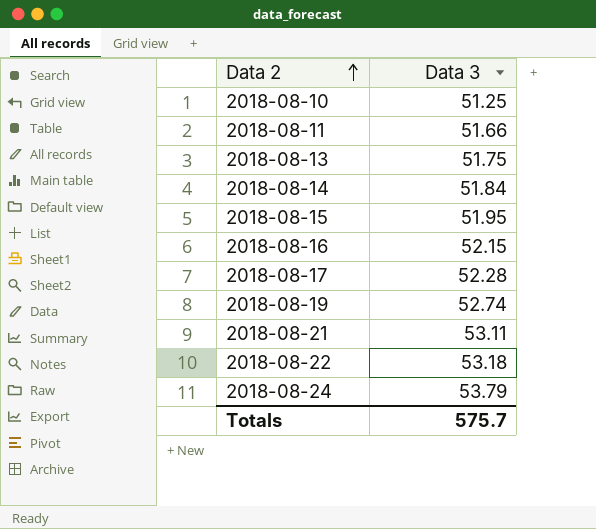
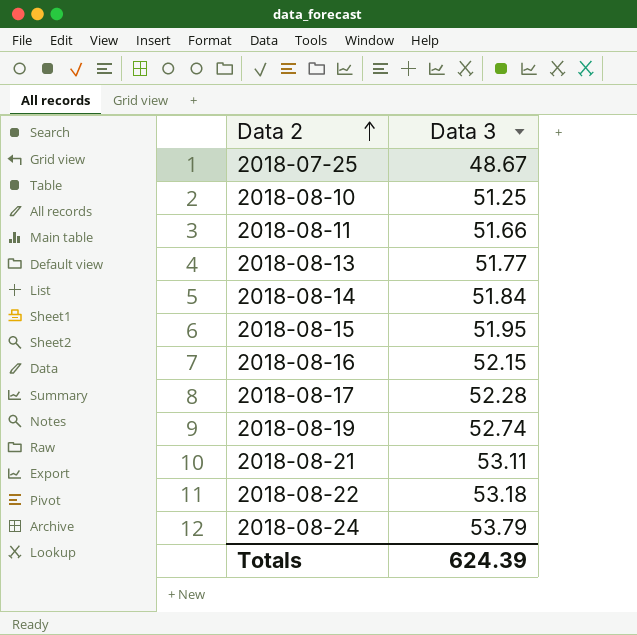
row 2018-07-25: none -> 48.67
2018-08-13 | Data 3: 51.75 -> 51.77
Totals | Data 3: 575.7 -> 624.39

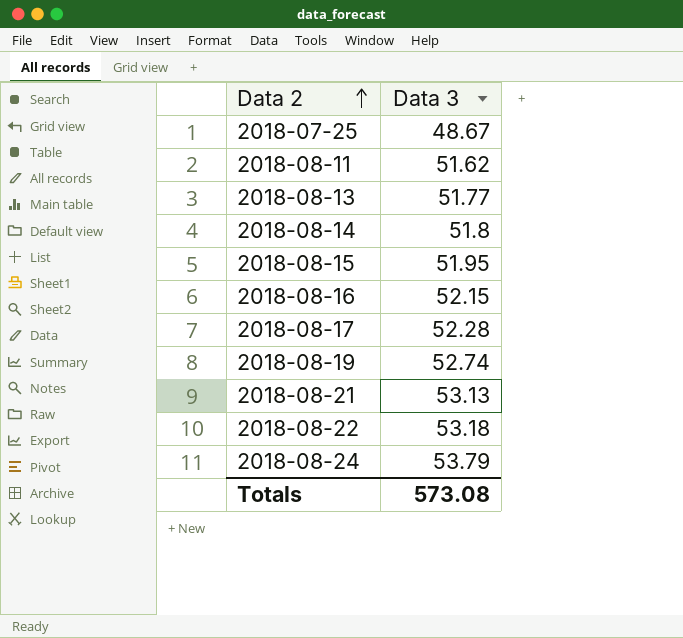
row 2018-08-10: 51.25 -> none
2018-08-11 | Data 3: 51.66 -> 51.62
2018-08-14 | Data 3: 51.84 -> 51.8
2018-08-21 | Data 3: 53.11 -> 53.13
Totals | Data 3: 624.39 -> 573.08

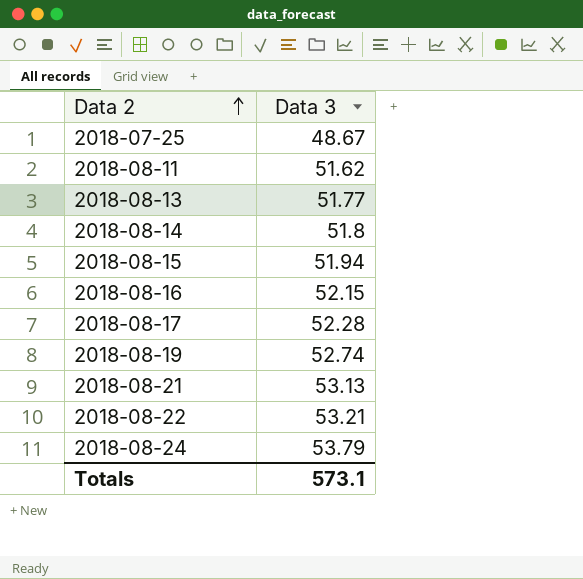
2018-08-15 | Data 3: 51.95 -> 51.94
2018-08-22 | Data 3: 53.18 -> 53.21
Totals | Data 3: 573.08 -> 573.1

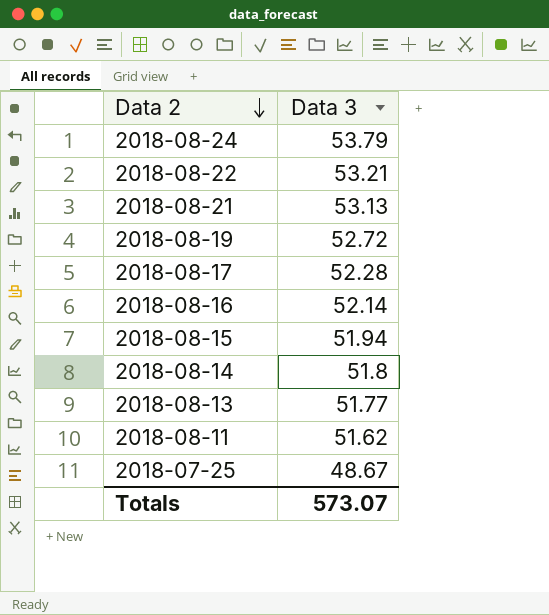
row order: Data 2 ascending -> Data 2 descending
2018-08-19 | Data 3: 52.74 -> 52.72
2018-08-16 | Data 3: 52.15 -> 52.14
Totals | Data 3: 573.1 -> 573.07

